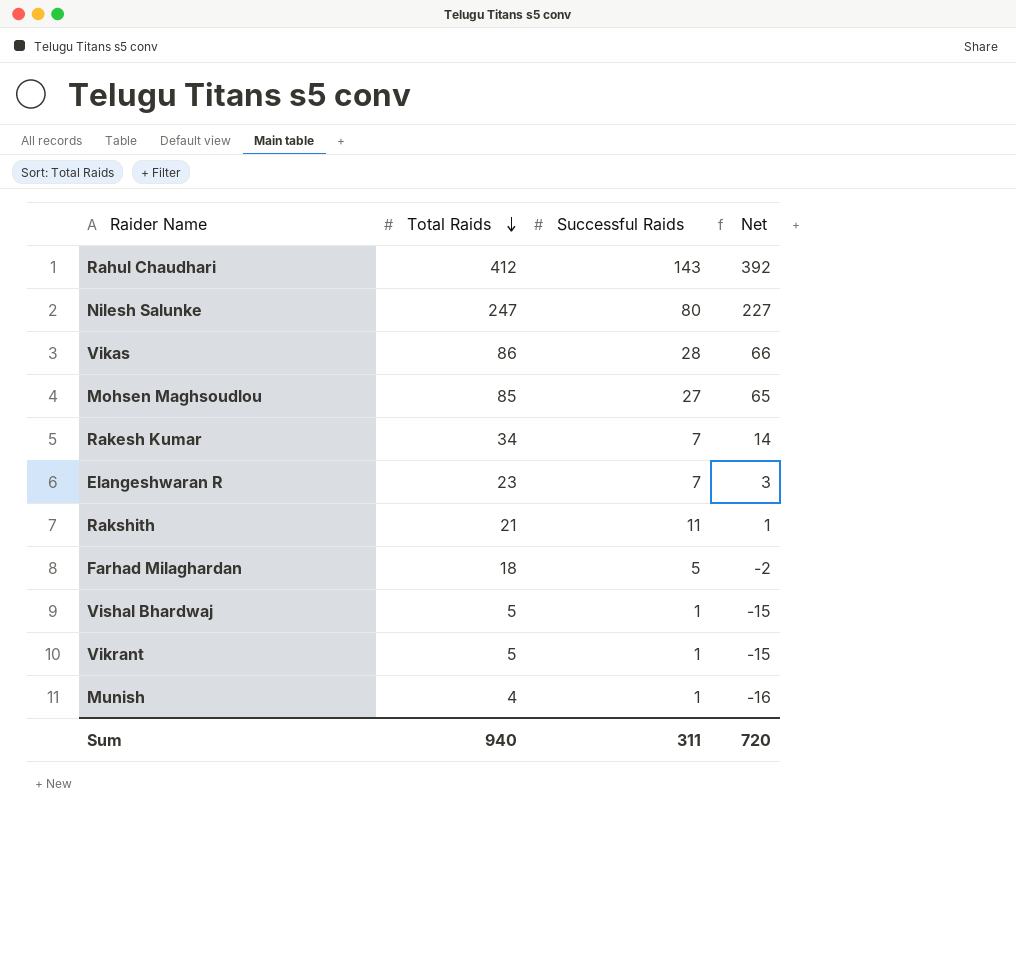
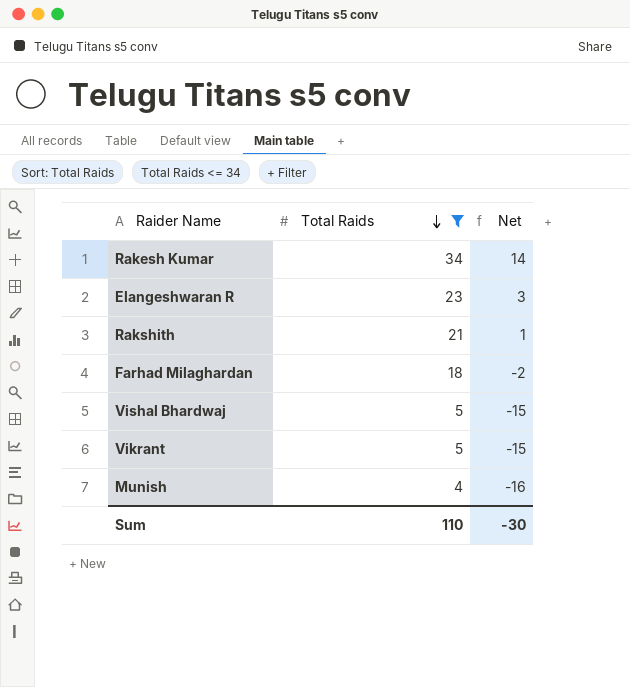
filter: none -> Total Raids <= 34
column Successful Raids | position: 3 -> none
Sum | Total Raids: 940 -> 110
Sum | Net: 720 -> -30

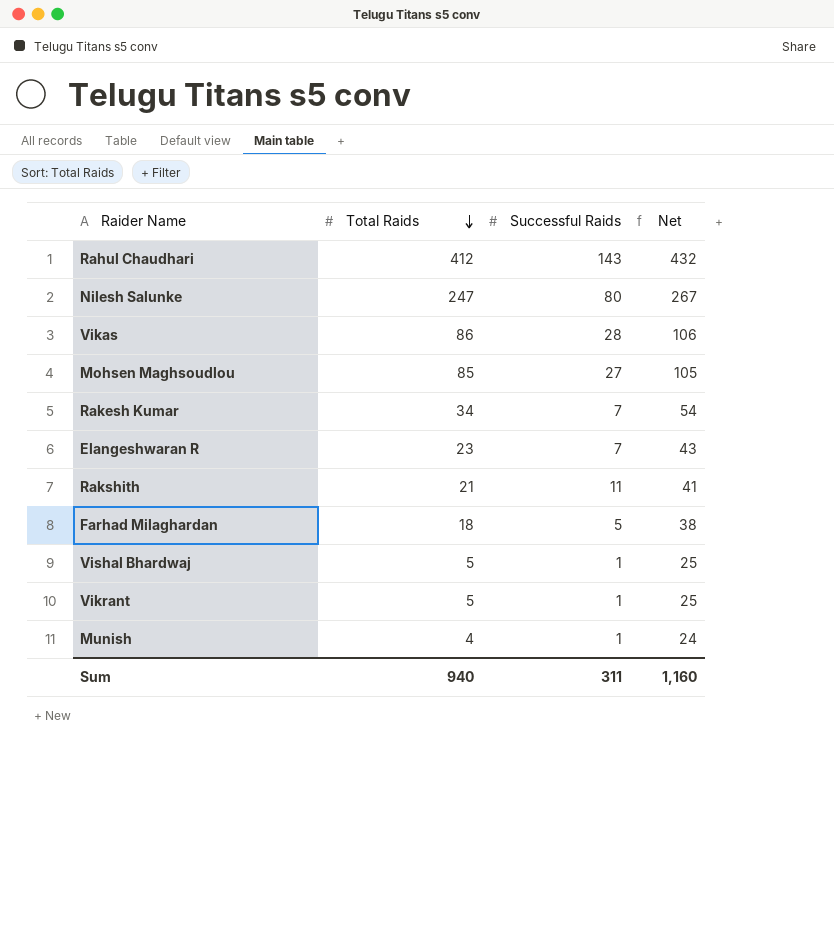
filter: Total Raids <= 34 -> none
column Successful Raids | position: none -> 3
column Net | formula: [Total Raids] - 20 -> [Total Raids] + 20
Sum | Total Raids: 110 -> 940
Sum | Net: -30 -> 1,160

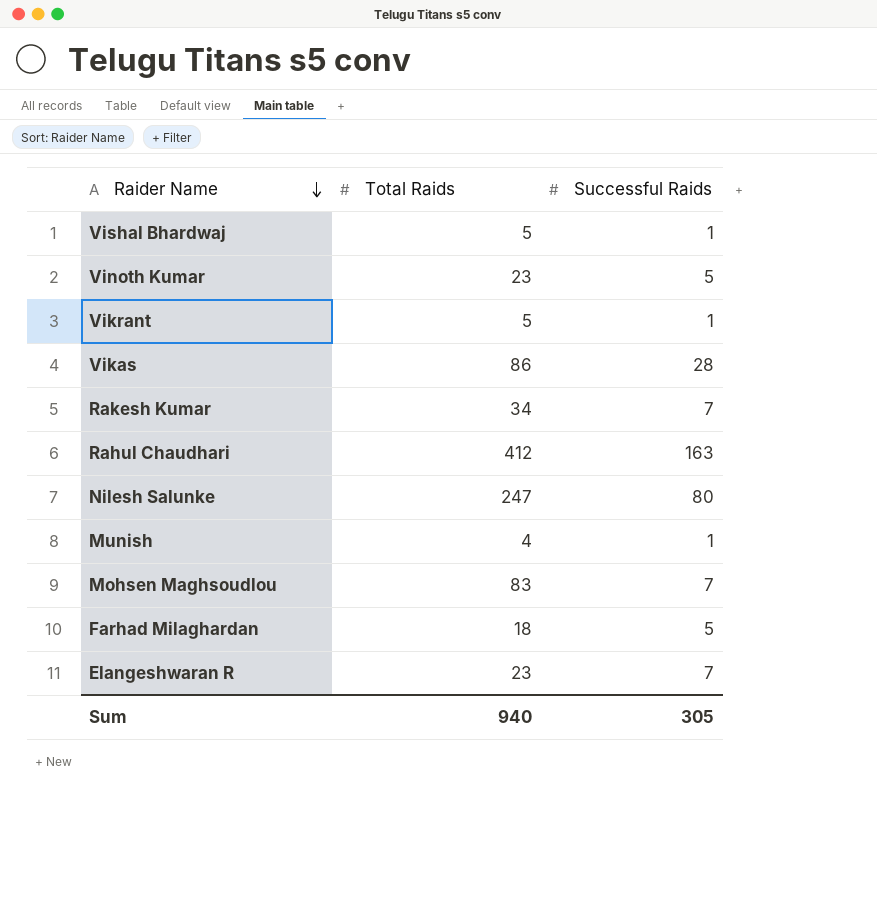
row order: Total Raids descending -> Raider Name descending
column Net | formula: [Total Raids] + 20 -> none
row Rakshith: 21 | 11 | 41 -> none
row Vinoth Kumar: none -> 23 | 5
Rahul Chaudhari | Successful Raids: 143 -> 163
Mohsen Maghsoudlou | Total Raids: 85 -> 83
Mohsen Maghsoudlou | Successful Raids: 27 -> 7
Sum | Successful Raids: 311 -> 305

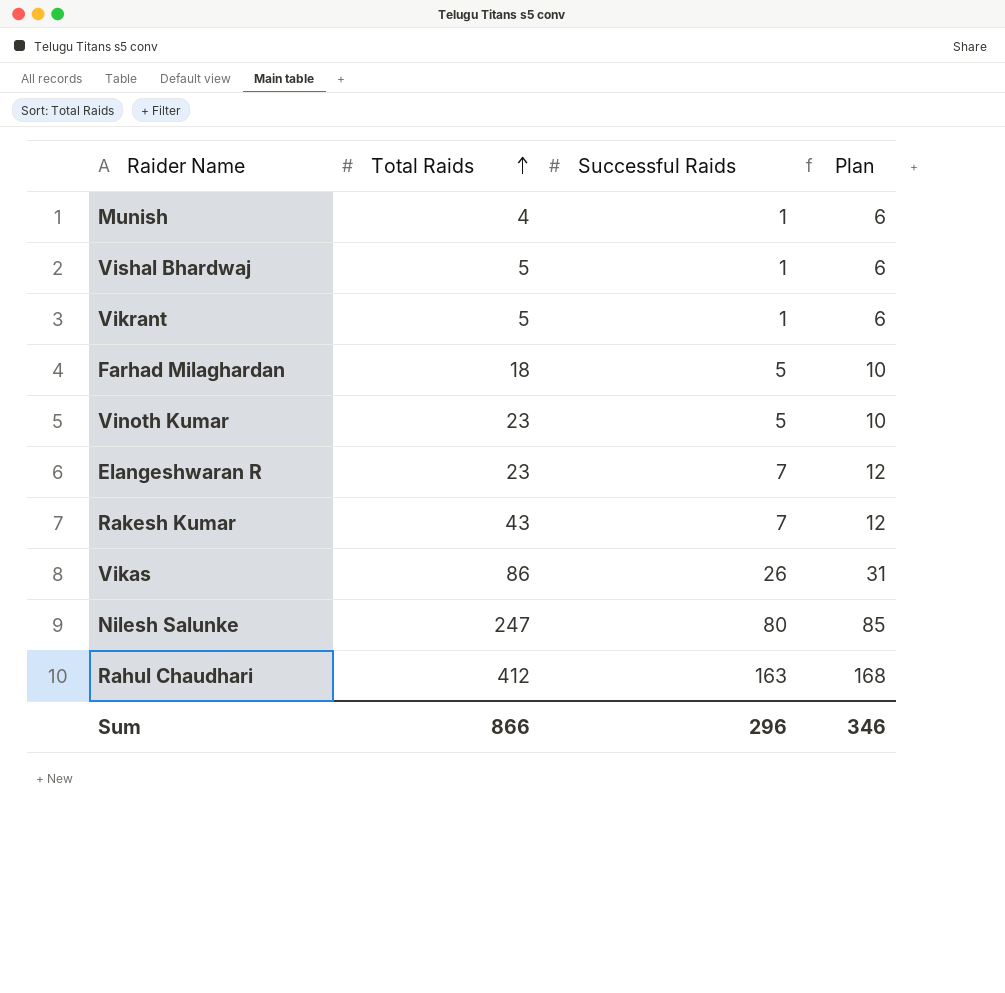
row order: Raider Name descending -> Total Raids ascending
column Plan | formula: none -> [Successful Raids] + 5
row Mohsen Maghsoudlou: 83 | 7 -> none
Rakesh Kumar | Total Raids: 34 -> 43
Vikas | Successful Raids: 28 -> 26
Sum | Total Raids: 940 -> 866
Sum | Successful Raids: 305 -> 296

